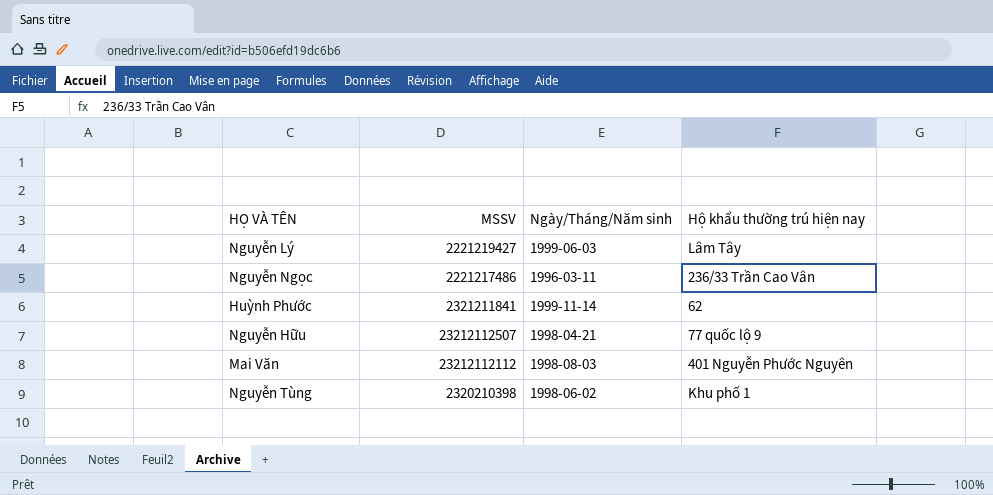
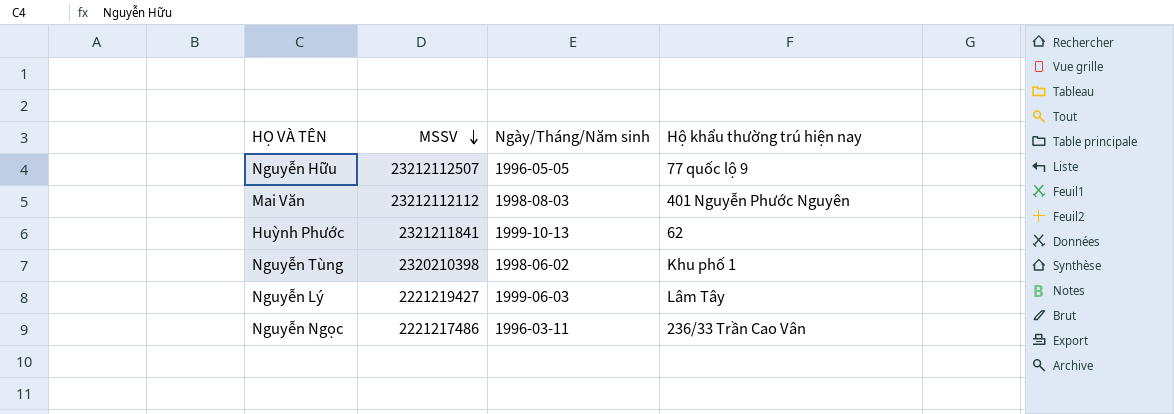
row order: none -> MSSV descending
Nguyễn Hữu | Ngày/Tháng/Năm sinh: 1998-04-21 -> 1996-05-05
Huỳnh Phước | Ngày/Tháng/Năm sinh: 1999-11-14 -> 1999-10-13

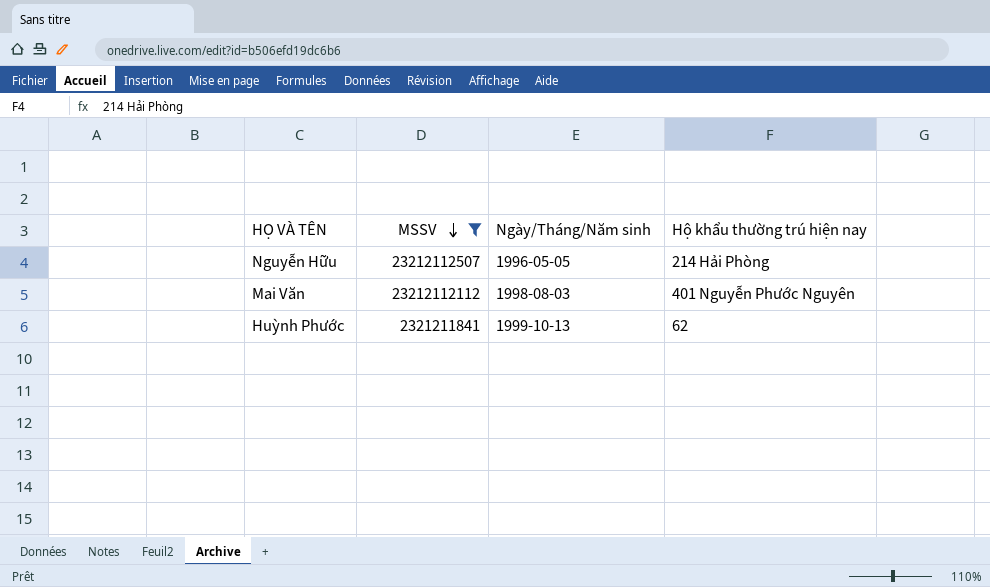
filter: none -> MSSV >= 2321211841
Nguyễn Hữu | Hộ khẩu thường trú hiện nay: 77 quốc lộ 9 -> 214 Hải Phòng

